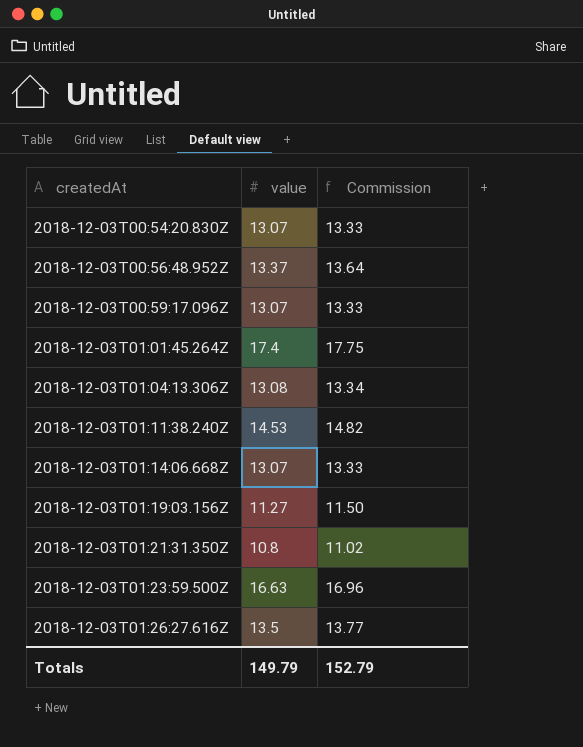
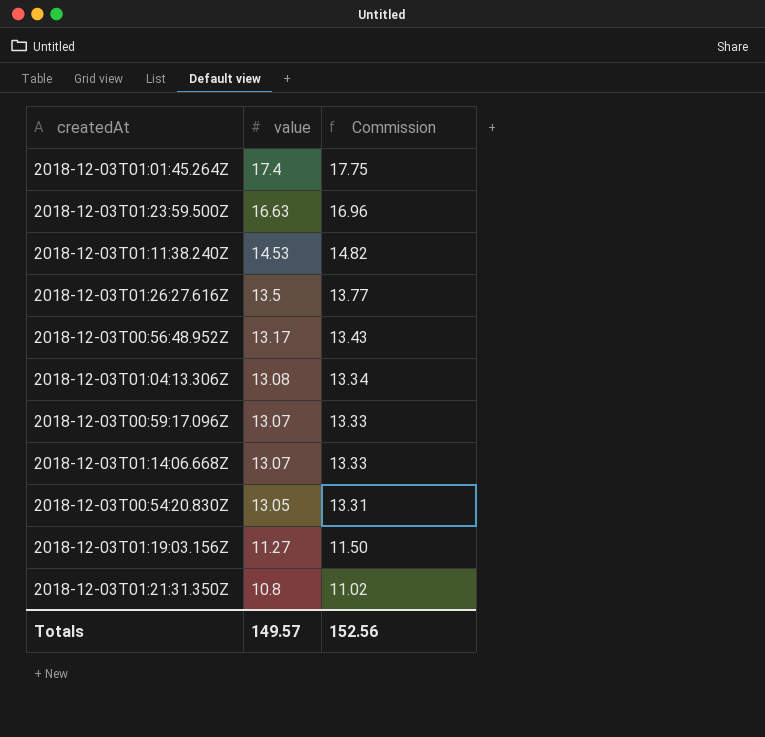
row order: createdAt ascending -> value descending
2018-12-03T00:56:48.952Z | value: 13.37 -> 13.17
2018-12-03T00:56:48.952Z | Commission: 13.64 -> 13.43
2018-12-03T00:54:20.830Z | value: 13.07 -> 13.05
2018-12-03T00:54:20.830Z | Commission: 13.33 -> 13.31
Totals | value: 149.79 -> 149.57
Totals | Commission: 152.79 -> 152.56

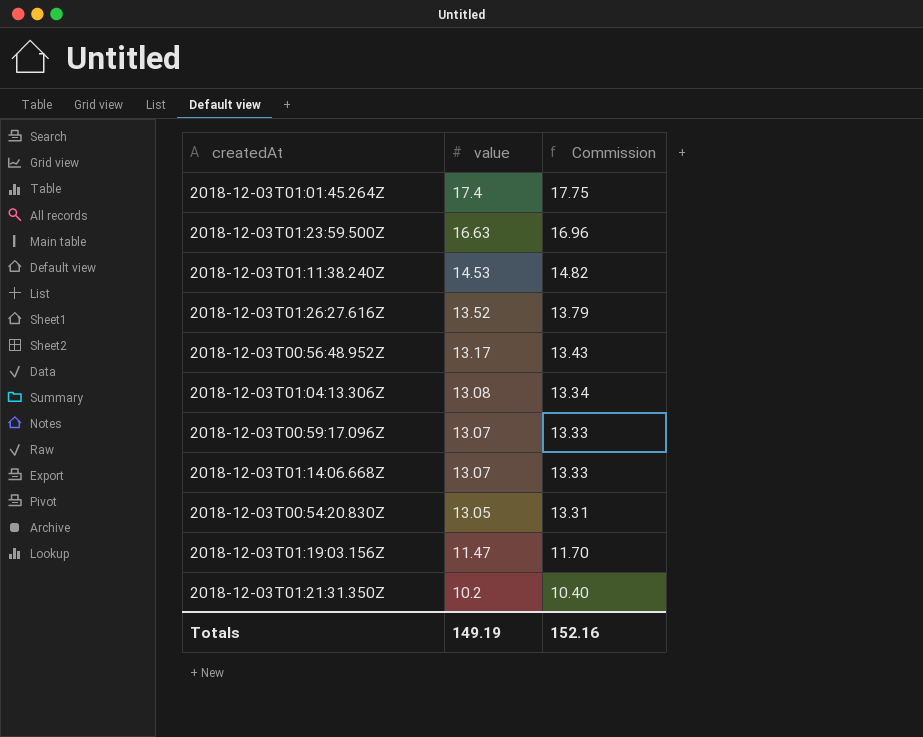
2018-12-03T01:26:27.616Z | value: 13.5 -> 13.52
2018-12-03T01:26:27.616Z | Commission: 13.77 -> 13.79
2018-12-03T01:19:03.156Z | value: 11.27 -> 11.47
2018-12-03T01:19:03.156Z | Commission: 11.50 -> 11.70
2018-12-03T01:21:31.350Z | value: 10.8 -> 10.2
2018-12-03T01:21:31.350Z | Commission: 11.02 -> 10.40
Totals | value: 149.57 -> 149.19
Totals | Commission: 152.56 -> 152.16

